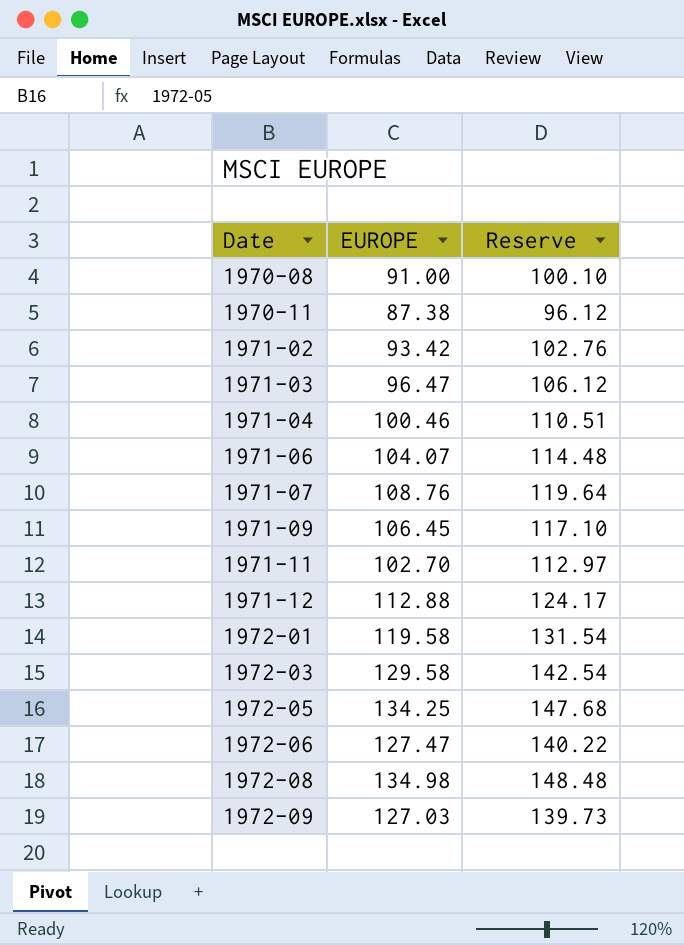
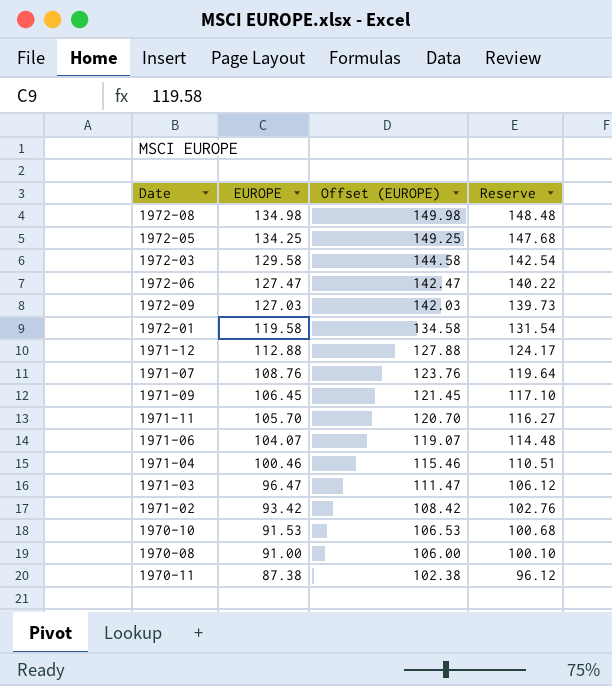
row order: Date ascending -> EUROPE descending
column Offset (EUROPE) | formula: none -> [EUROPE] + 15
1971-11 | EUROPE: 102.70 -> 105.70
1971-11 | Reserve: 112.97 -> 116.27
row 1970-10: none -> 91.53 | 106.53 | 100.68

